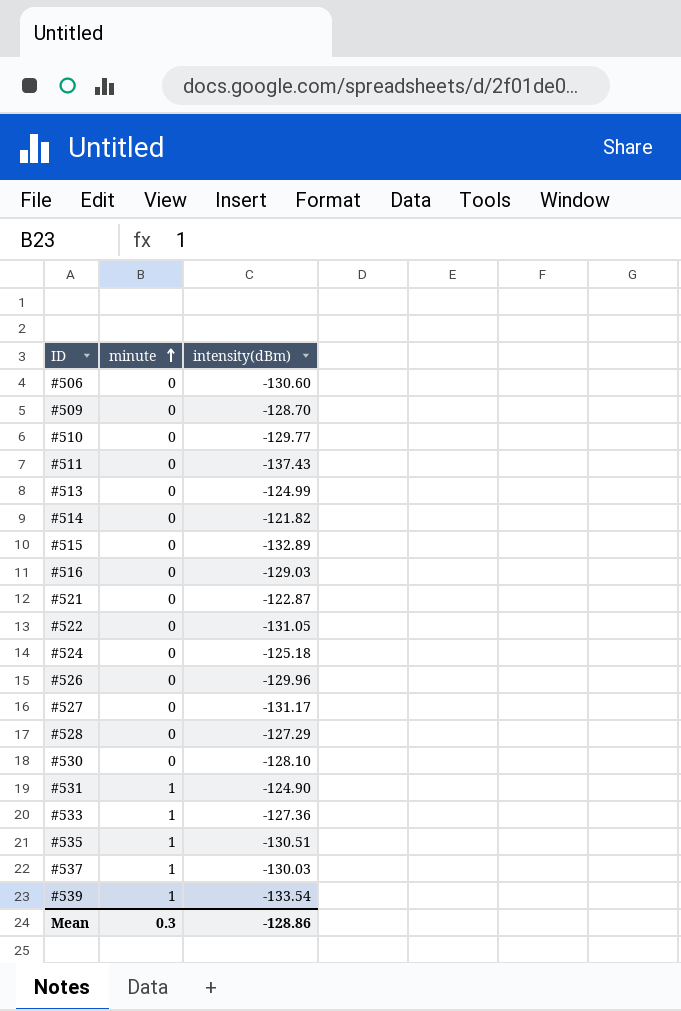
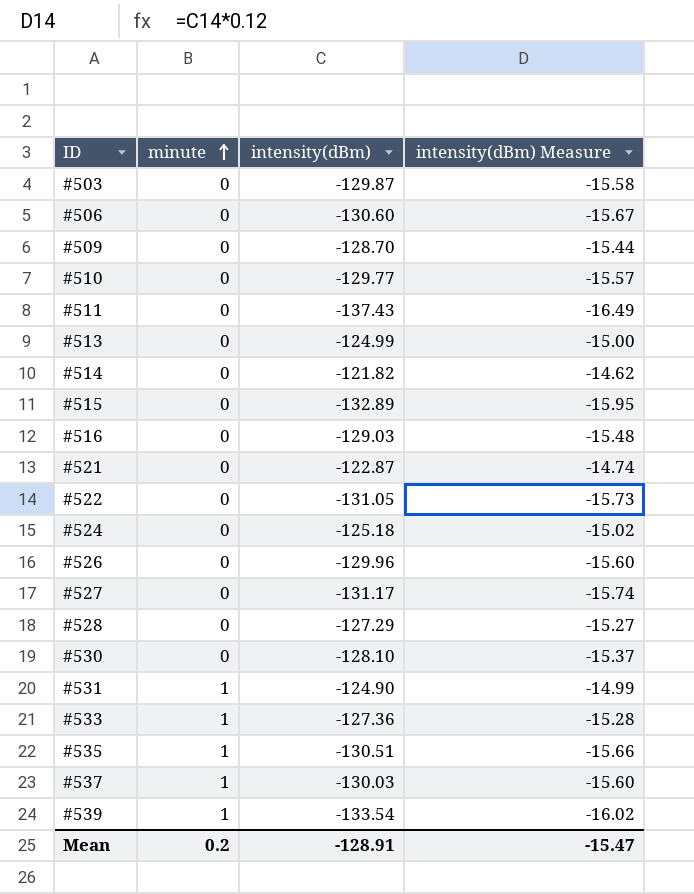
column intensity(dBm) Measure | formula: none -> [intensity(dBm)] * 0.12
row #503: none -> 0 | -129.87 | -15.58
Mean | minute: 0.3 -> 0.2
Mean | intensity(dBm): -128.86 -> -128.91

